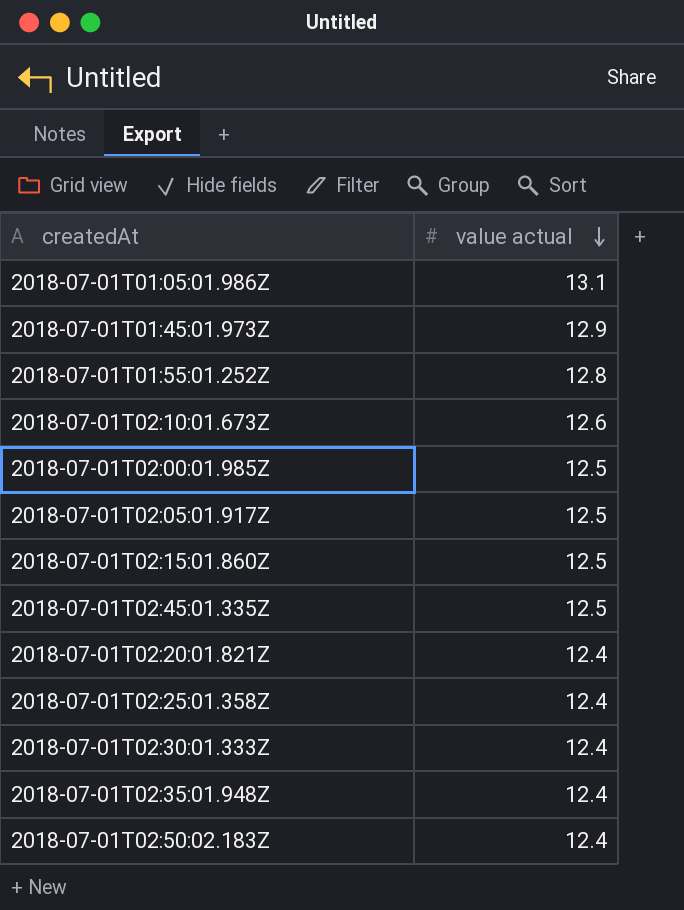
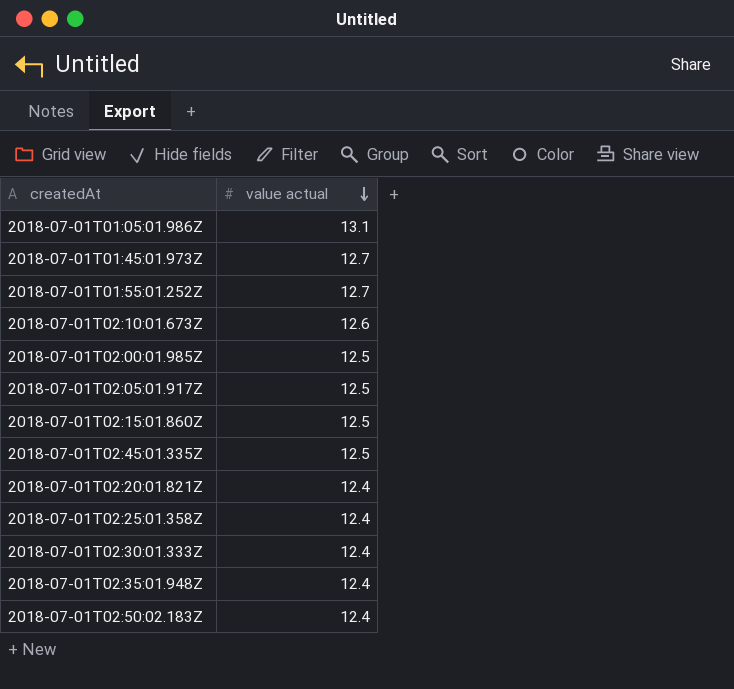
2018-07-01T01:45:01.973Z | value actual: 12.9 -> 12.7
2018-07-01T01:55:01.252Z | value actual: 12.8 -> 12.7

